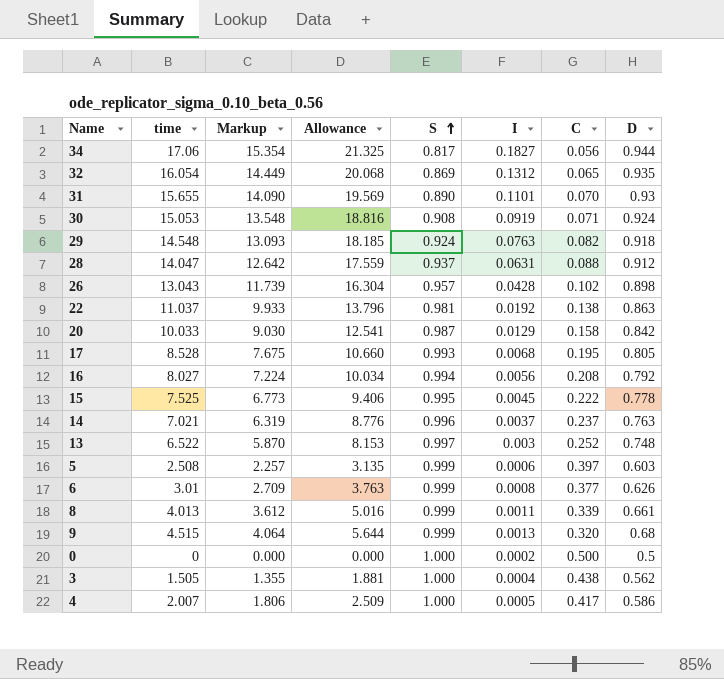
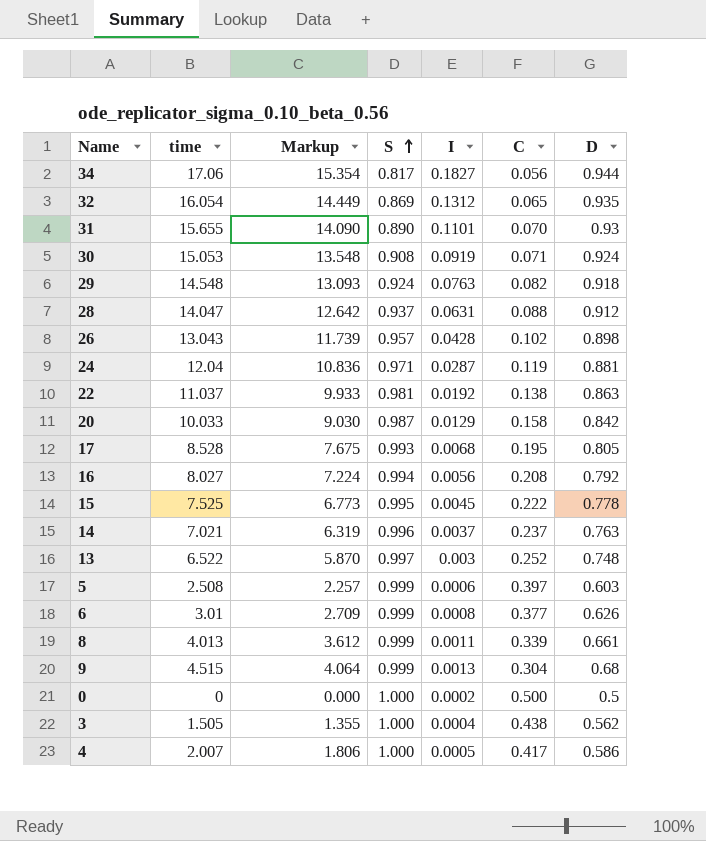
column Allowance | formula: [time] * 1.25 -> none
row 24: none -> 12.04 | 10.836 | 0.971 | 0.0287 | 0.119 | 0.881
9 | C: 0.320 -> 0.304

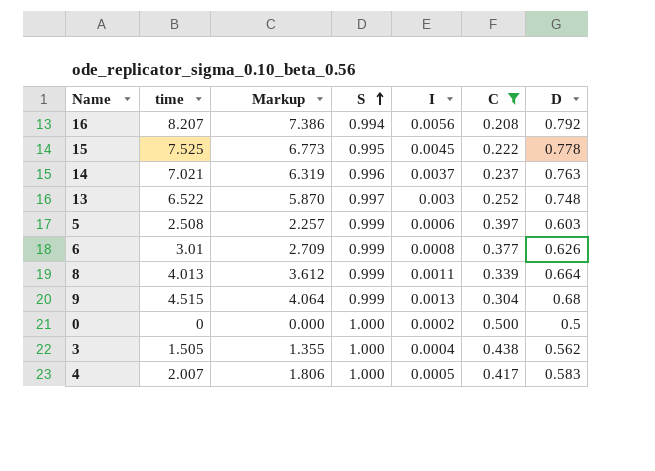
filter: none -> C >= 0.208
16 | time: 8.027 -> 8.207
16 | Markup: 7.224 -> 7.386
8 | D: 0.661 -> 0.664
4 | D: 0.586 -> 0.583

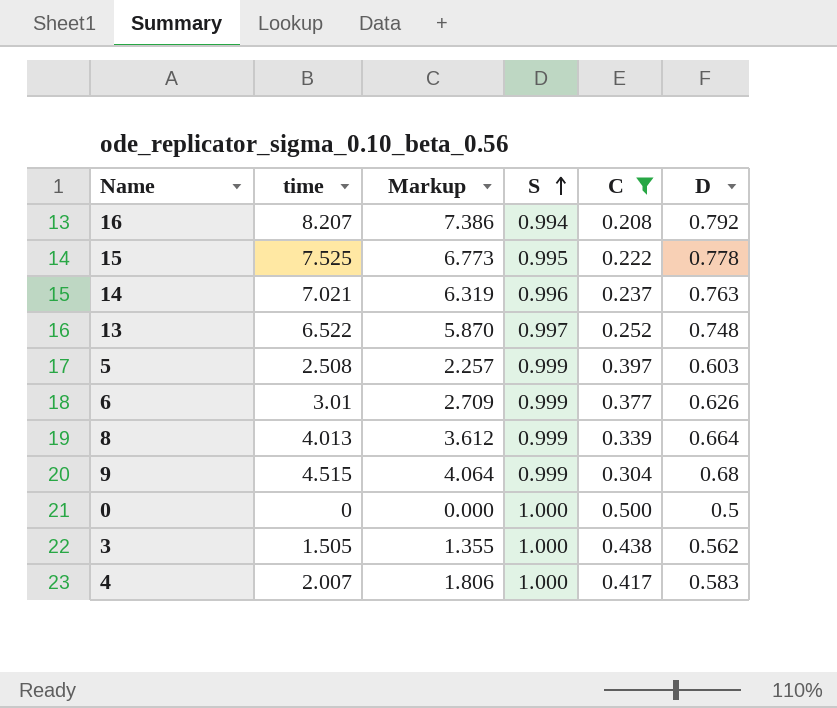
column I | position: 5 -> none

